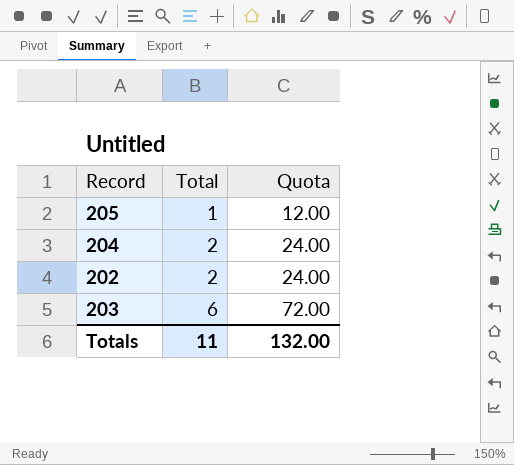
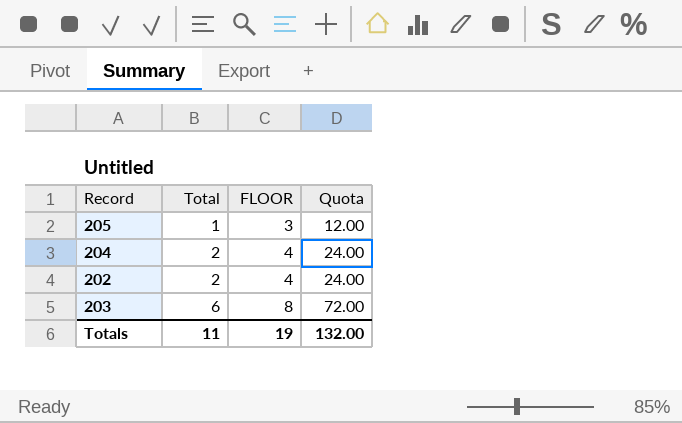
column FLOOR | formula: none -> [Total] + 2

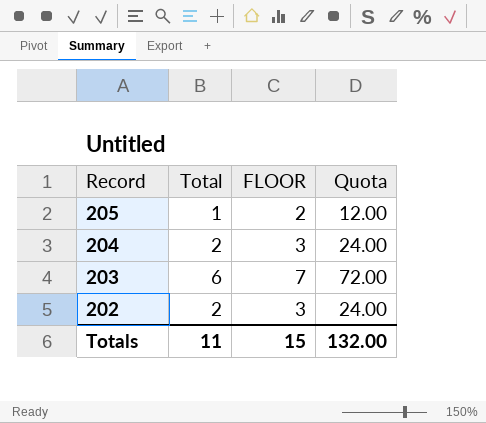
row order: Total ascending -> Record descending
column FLOOR | formula: [Total] + 2 -> [Total] + 1
Totals | FLOOR: 19 -> 15

